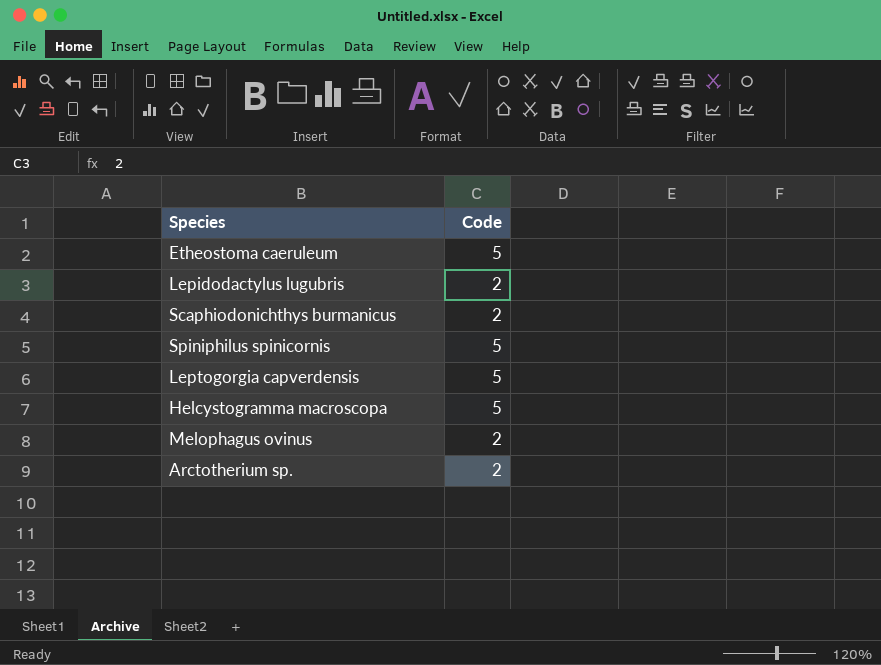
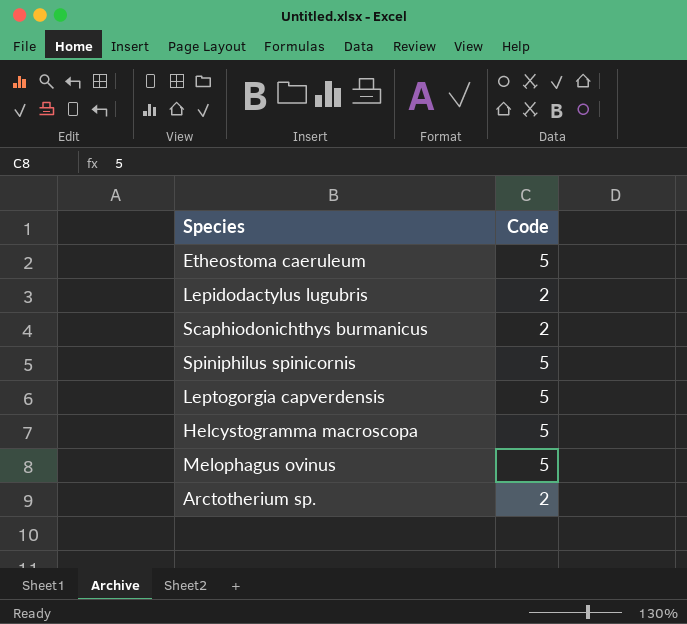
Melophagus ovinus | Code: 2 -> 5

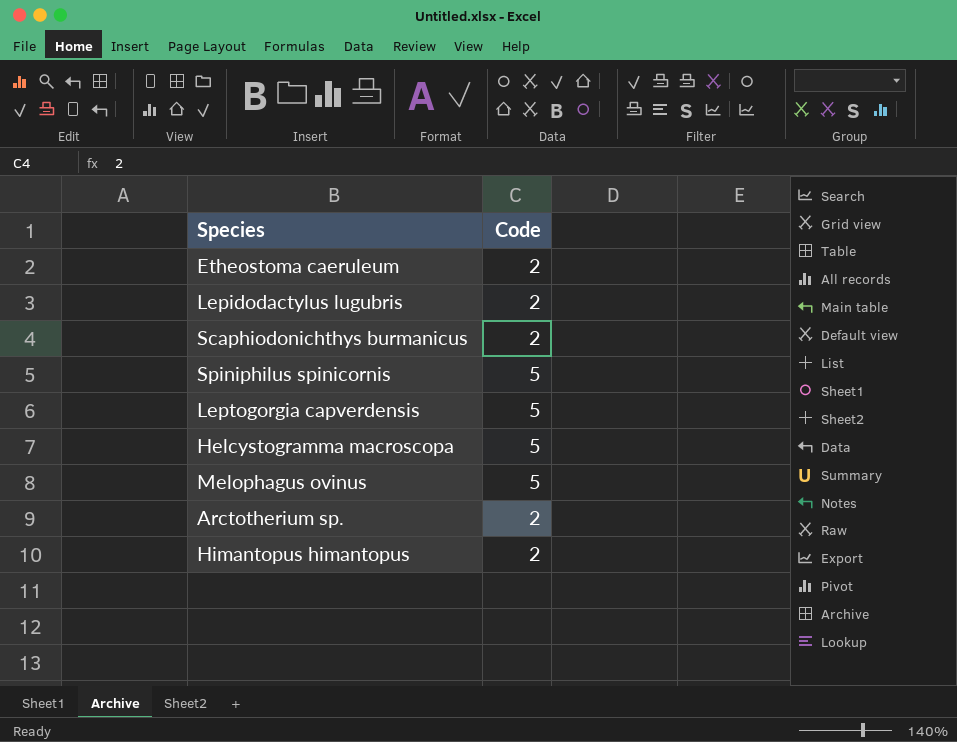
Etheostoma caeruleum | Code: 5 -> 2
row Himantopus himantopus: none -> 2

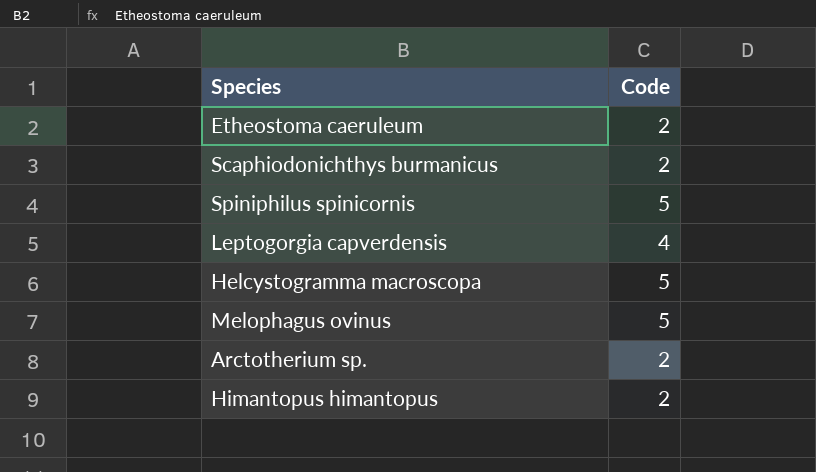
row Lepidodactylus lugubris: 2 -> none
Leptogorgia capverdensis | Code: 5 -> 4

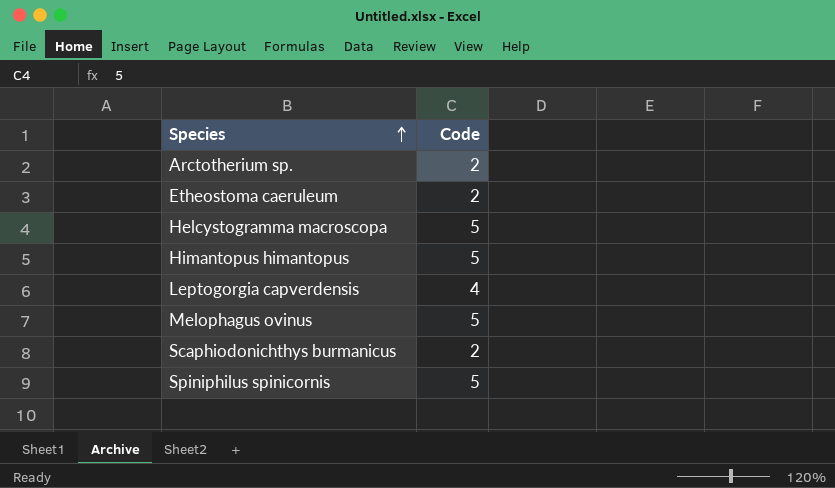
row order: none -> Species ascending
Himantopus himantopus | Code: 2 -> 5

